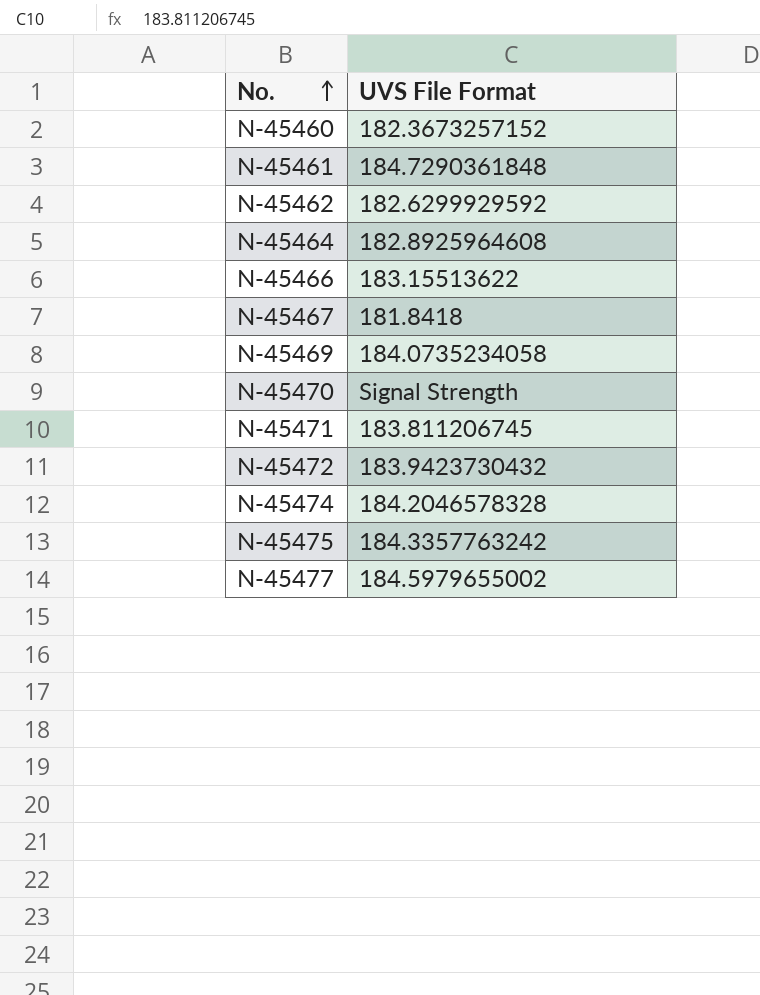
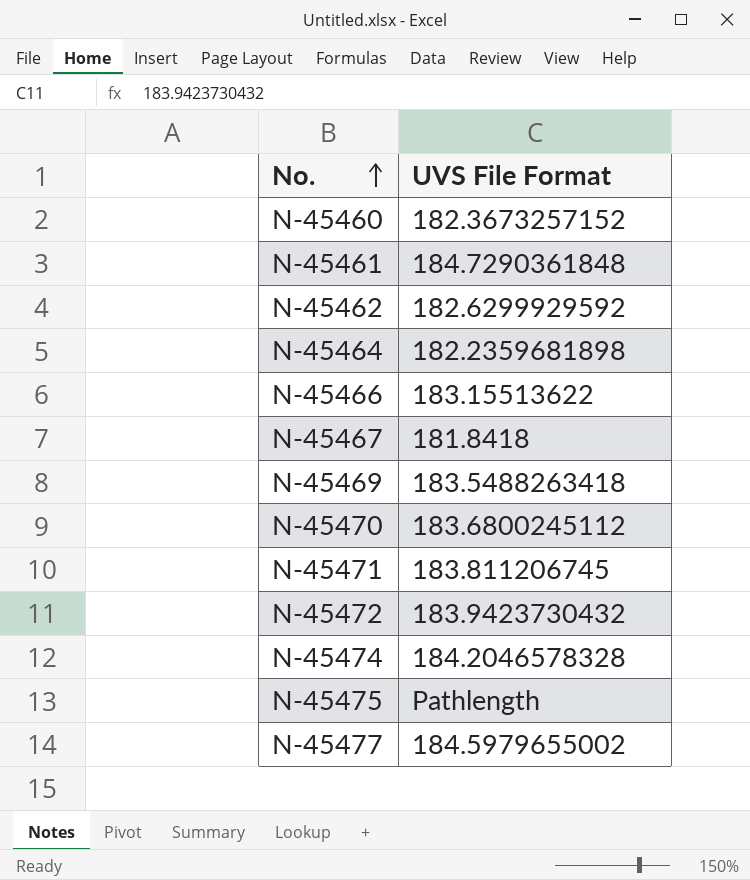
N-45464 | UVS File Format: 182.8925964608 -> 182.2359681898
N-45469 | UVS File Format: 184.0735234058 -> 183.5488263418
N-45470 | UVS File Format: Signal Strength -> 183.6800245112
N-45475 | UVS File Format: 184.3357763242 -> Pathlength

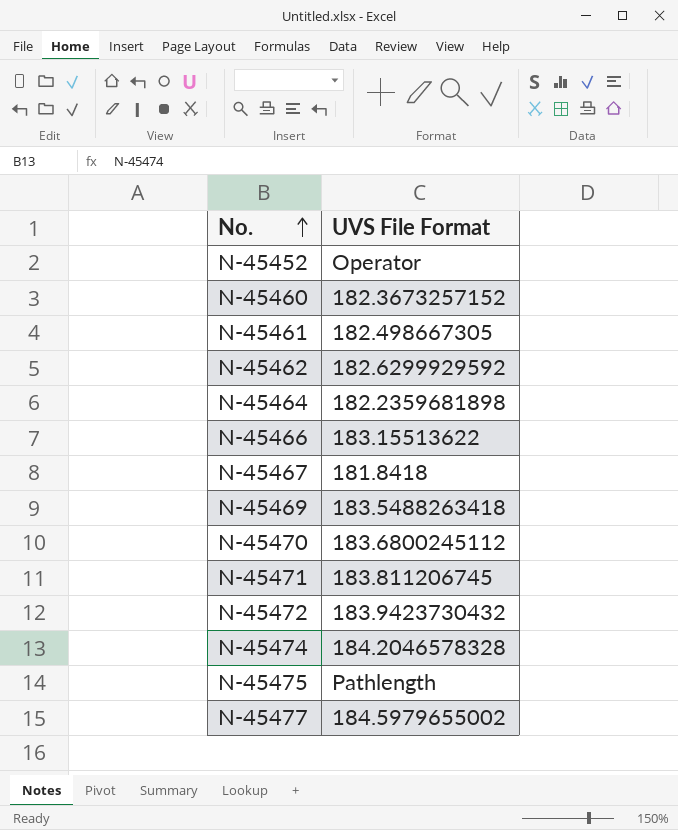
row N-45452: none -> Operator
N-45461 | UVS File Format: 184.7290361848 -> 182.498667305

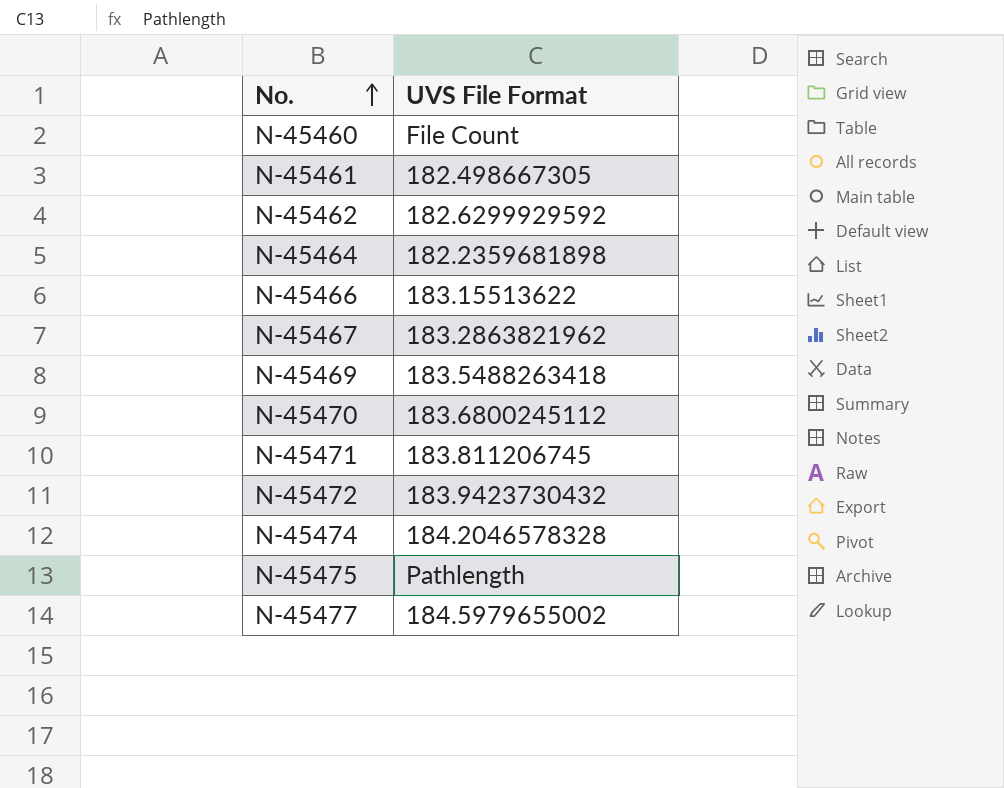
row N-45452: Operator -> none
N-45460 | UVS File Format: 182.3673257152 -> File Count
N-45467 | UVS File Format: 181.8418 -> 183.2863821962

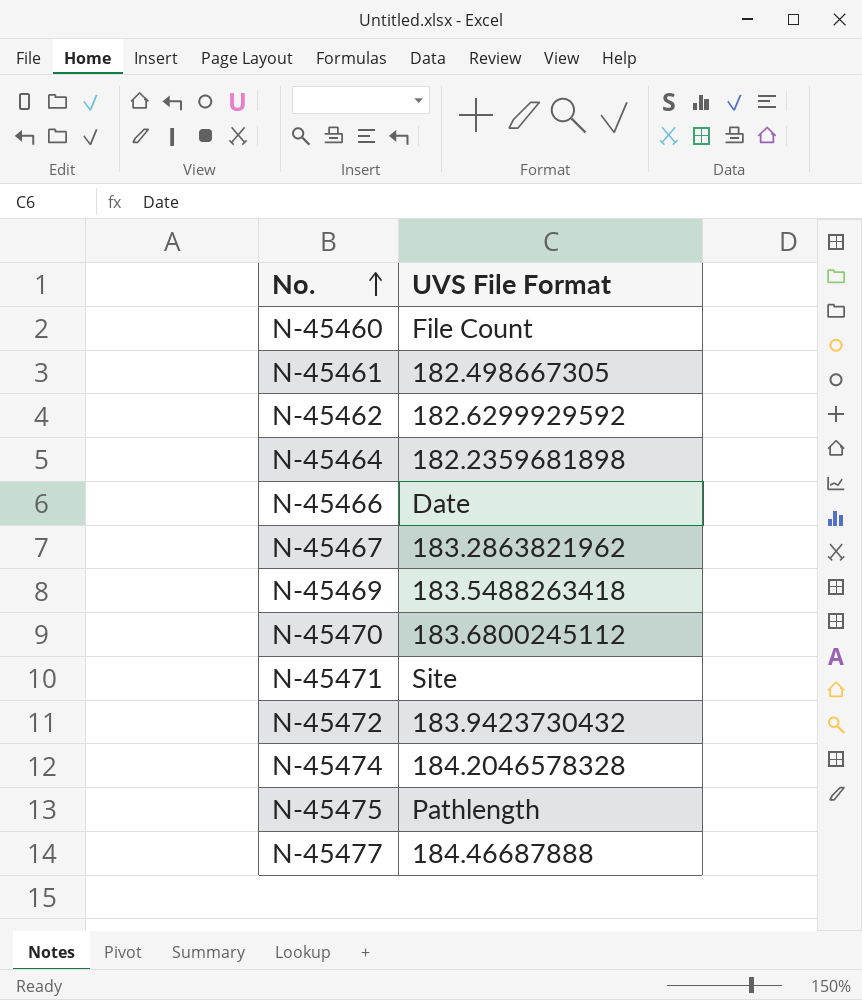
N-45466 | UVS File Format: 183.15513622 -> Date
N-45471 | UVS File Format: 183.811206745 -> Site
N-45477 | UVS File Format: 184.5979655002 -> 184.46687888

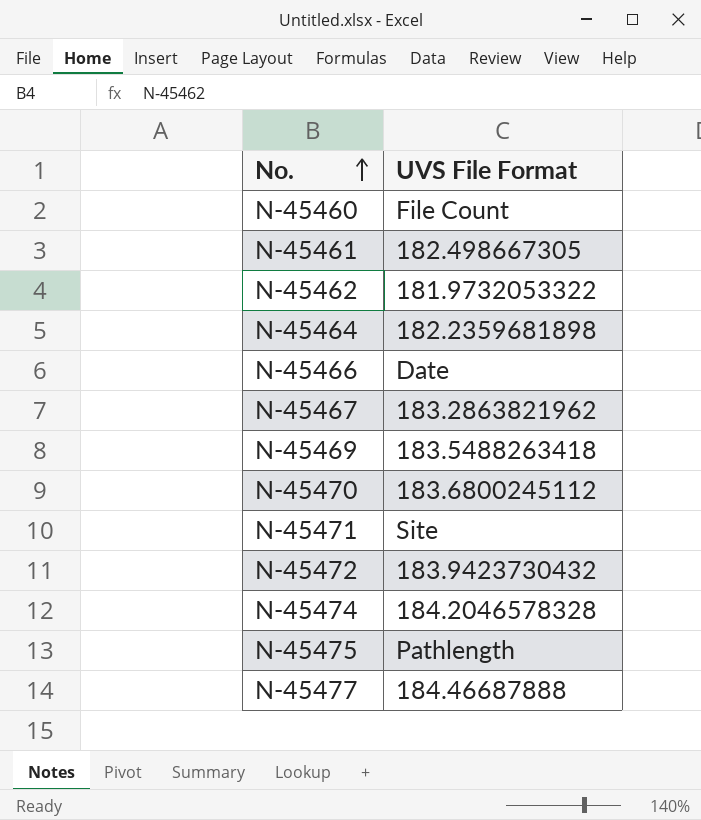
N-45462 | UVS File Format: 182.6299929592 -> 181.9732053322

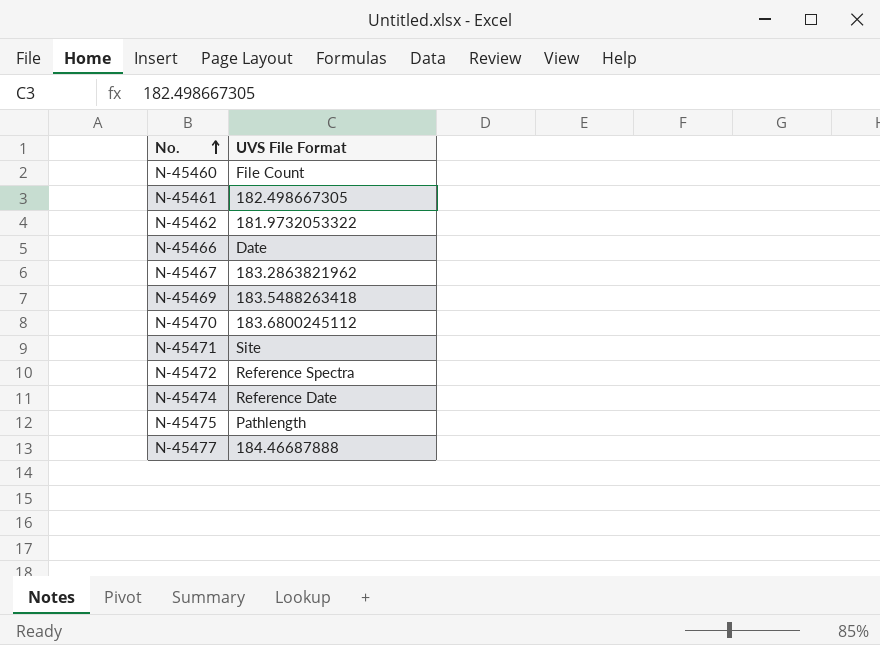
row N-45464: 182.2359681898 -> none
N-45472 | UVS File Format: 183.9423730432 -> Reference Spectra
N-45474 | UVS File Format: 184.2046578328 -> Reference Date

